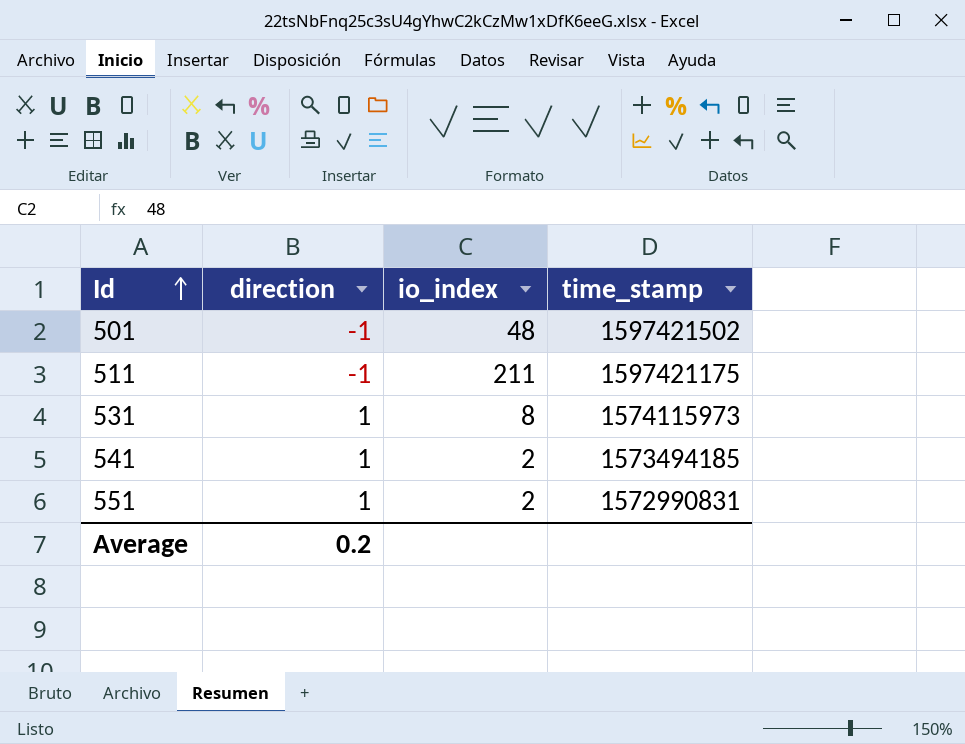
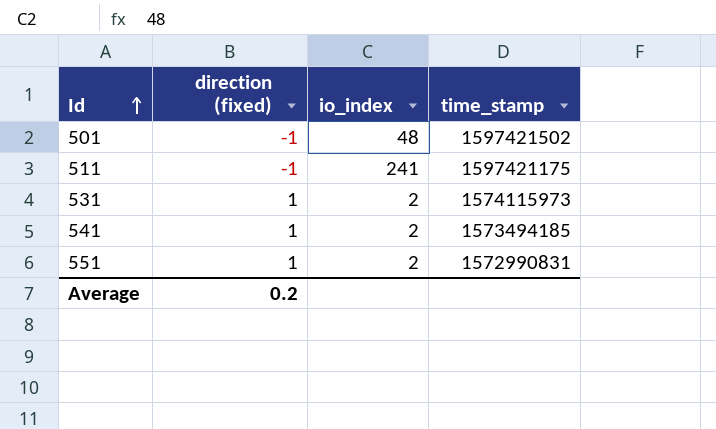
column name: direction -> direction (fixed)
511 | io_index: 211 -> 241
531 | io_index: 8 -> 2

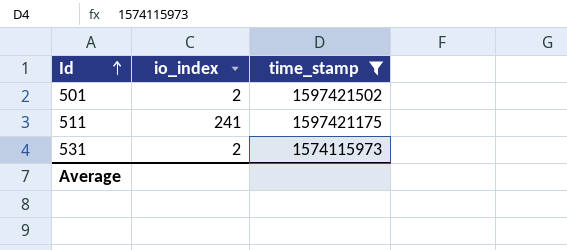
filter: none -> time_stamp >= 1574115973
column direction (fixed) | position: 2 -> none
501 | io_index: 48 -> 2

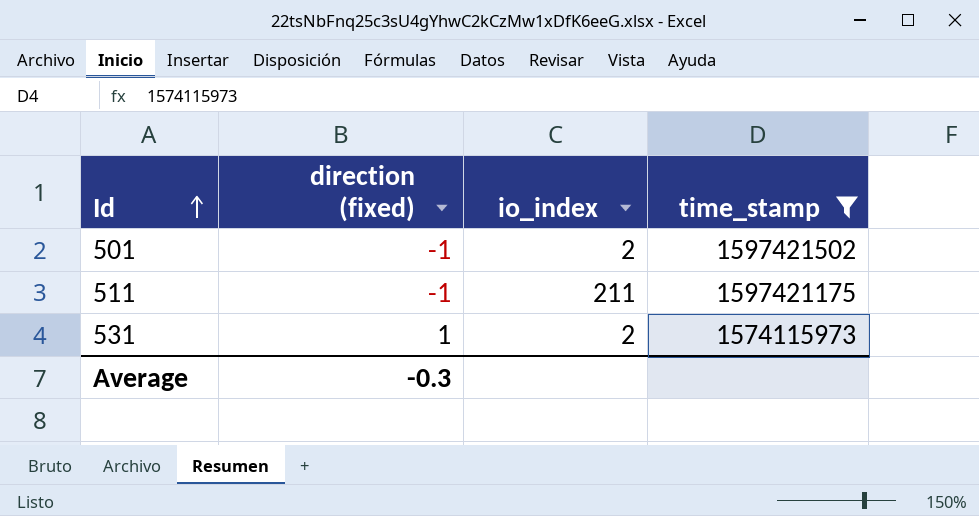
column direction (fixed) | position: none -> 2
511 | io_index: 241 -> 211

